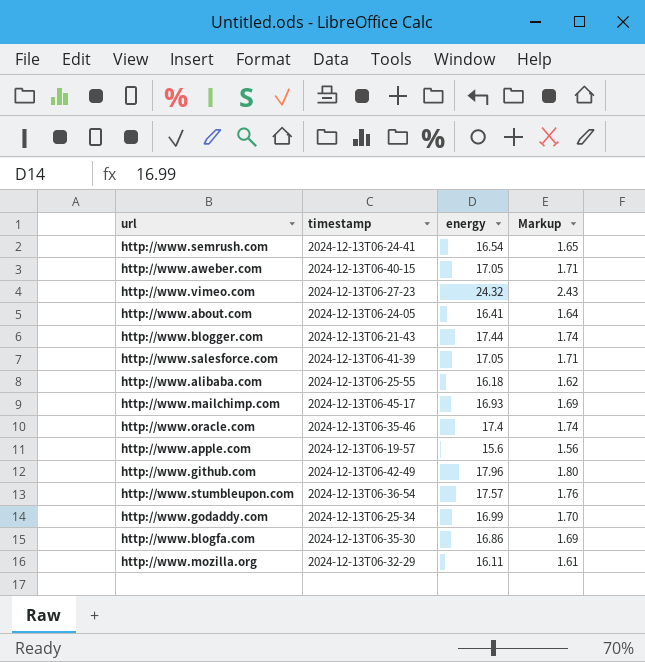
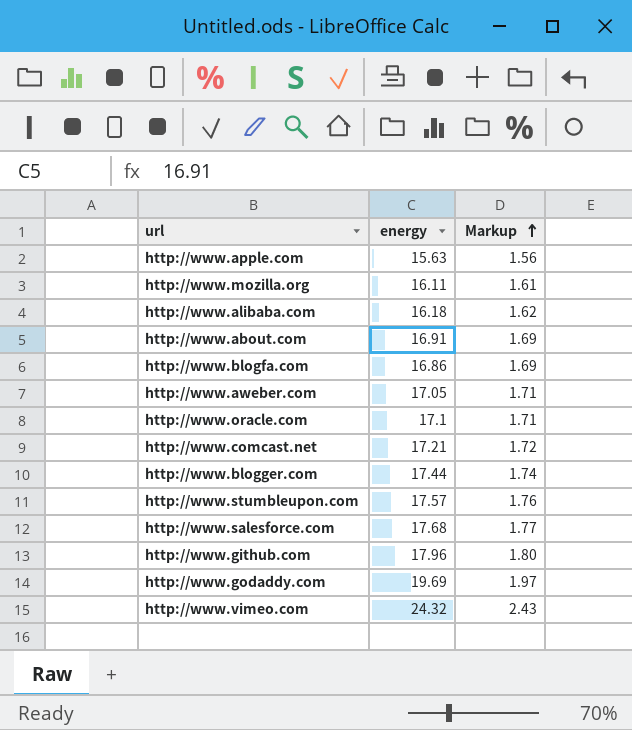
row order: none -> Markup ascending
column timestamp | position: 2 -> none
row http://www.semrush.com: 2024-12-13T06-24-41 | 16.54 | 1.65 -> none
row http://www.mailchimp.com: 2024-12-13T06-45-17 | 16.93 | 1.69 -> none
http://www.apple.com | energy: 15.6 -> 15.63
http://www.about.com | energy: 16.41 -> 16.91
http://www.about.com | Markup: 1.64 -> 1.69
http://www.oracle.com | energy: 17.4 -> 17.1
http://www.oracle.com | Markup: 1.74 -> 1.71
row http://www.comcast.net: none -> 17.21 | 1.72
http://www.salesforce.com | energy: 17.05 -> 17.68
http://www.salesforce.com | Markup: 1.71 -> 1.77
http://www.godaddy.com | energy: 16.99 -> 19.69
http://www.godaddy.com | Markup: 1.70 -> 1.97

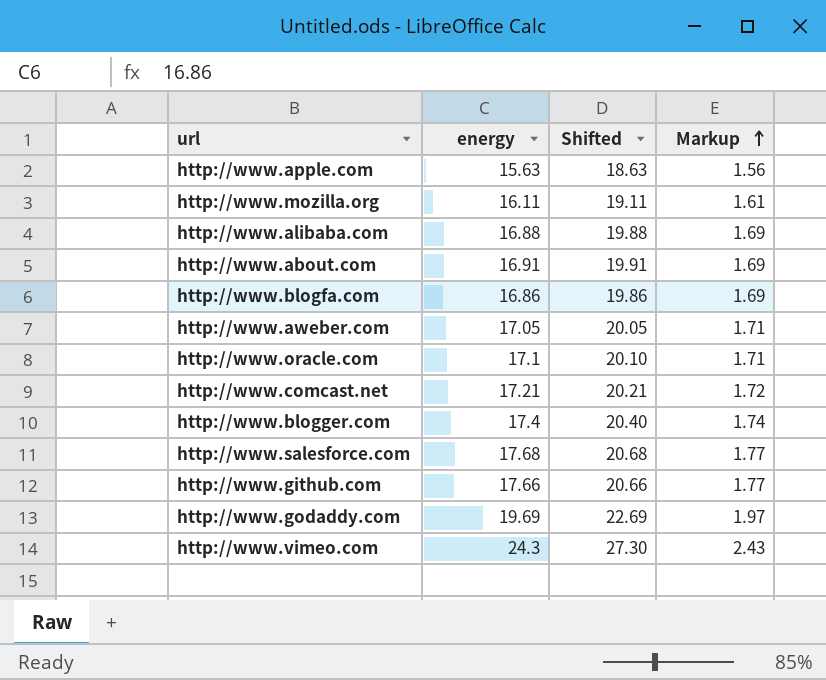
column Shifted | formula: none -> [energy] + 3
row http://www.stumbleupon.com: 17.57 | 1.76 -> none
http://www.alibaba.com | energy: 16.18 -> 16.88
http://www.alibaba.com | Markup: 1.62 -> 1.69
http://www.blogger.com | energy: 17.44 -> 17.4
http://www.github.com | energy: 17.96 -> 17.66
http://www.github.com | Markup: 1.80 -> 1.77
http://www.vimeo.com | energy: 24.32 -> 24.3

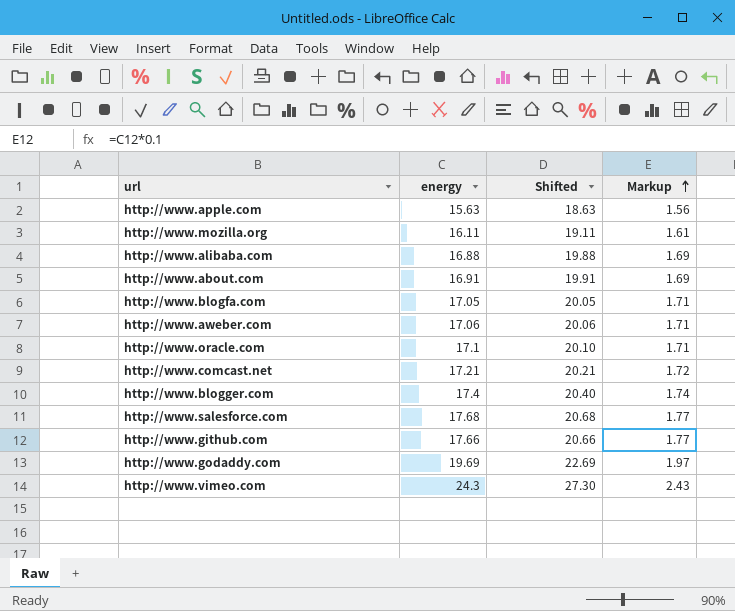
http://www.blogfa.com | energy: 16.86 -> 17.05
http://www.blogfa.com | Shifted: 19.86 -> 20.05
http://www.blogfa.com | Markup: 1.69 -> 1.71
http://www.aweber.com | energy: 17.05 -> 17.06
http://www.aweber.com | Shifted: 20.05 -> 20.06

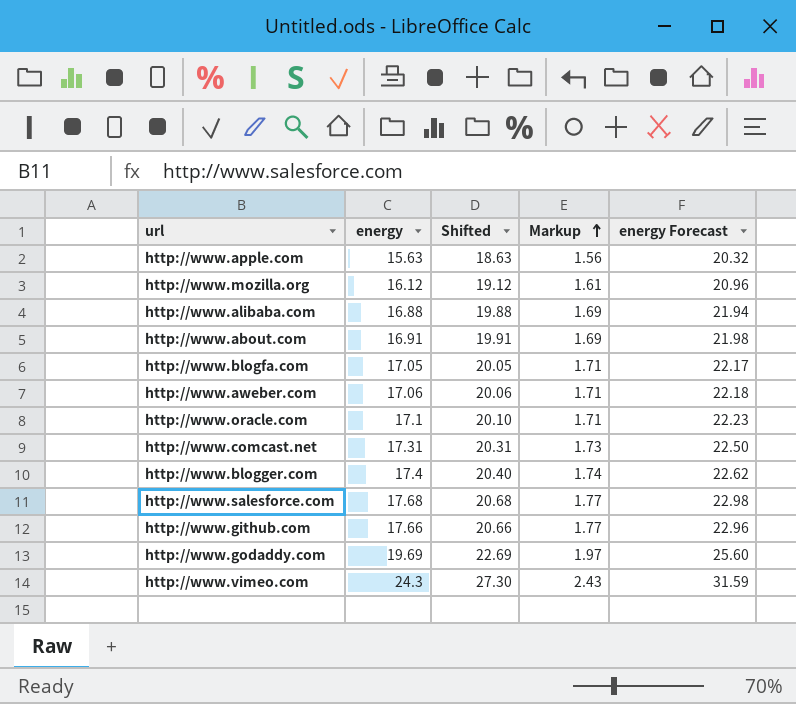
column energy Forecast | formula: none -> [energy] * 1.3
http://www.mozilla.org | energy: 16.11 -> 16.12
http://www.mozilla.org | Shifted: 19.11 -> 19.12
http://www.comcast.net | energy: 17.21 -> 17.31
http://www.comcast.net | Shifted: 20.21 -> 20.31
http://www.comcast.net | Markup: 1.72 -> 1.73

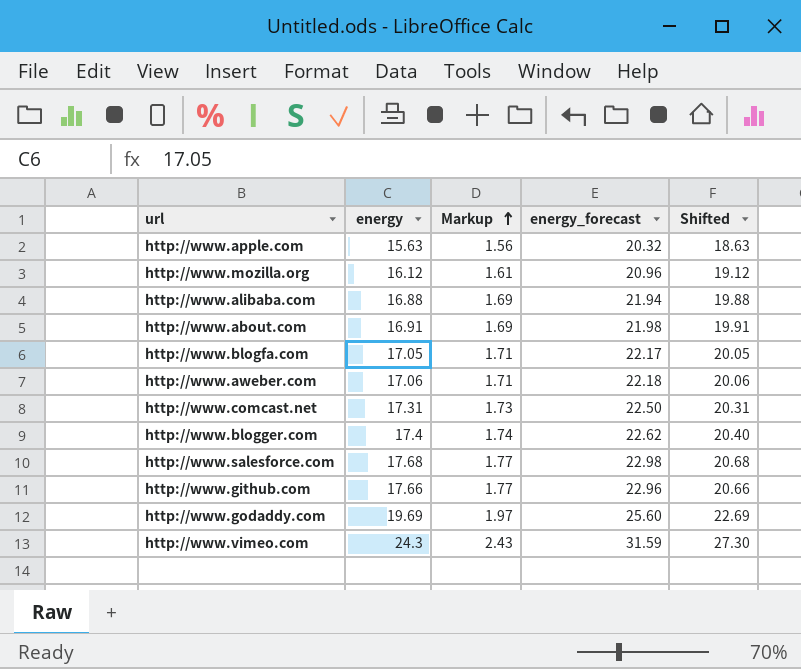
column name: energy Forecast -> energy_forecast
column Shifted | position: 3 -> 5
row http://www.oracle.com: 17.1 | 20.10 | 1.71 | 22.23 -> none

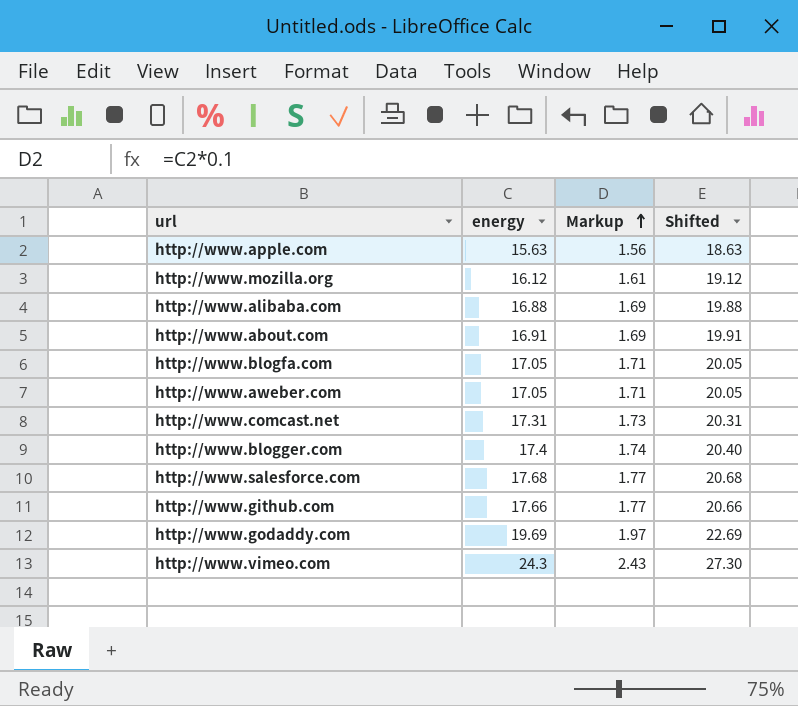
column energy_forecast | formula: [energy] * 1.3 -> none
http://www.aweber.com | energy: 17.06 -> 17.05
http://www.aweber.com | Shifted: 20.06 -> 20.05

